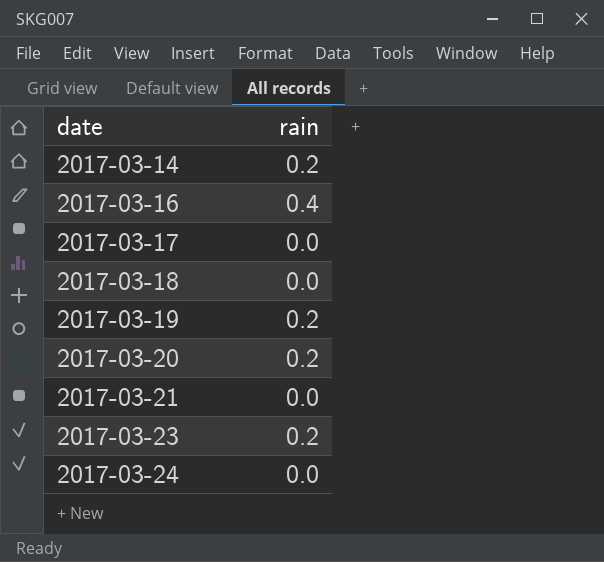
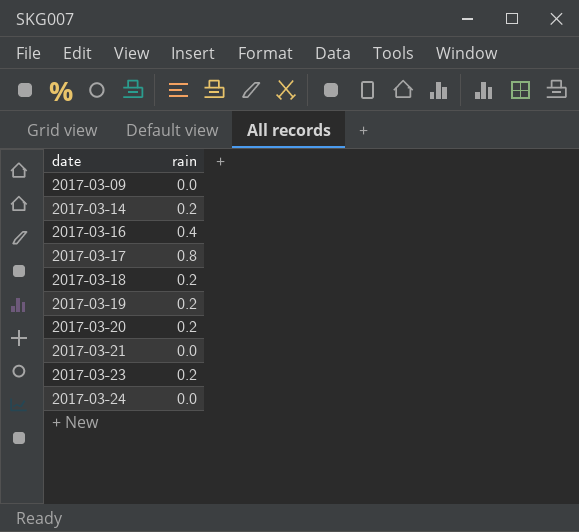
row 2017-03-09: none -> 0.0
2017-03-17 | rain: 0.0 -> 0.8
2017-03-18 | rain: 0.0 -> 0.2

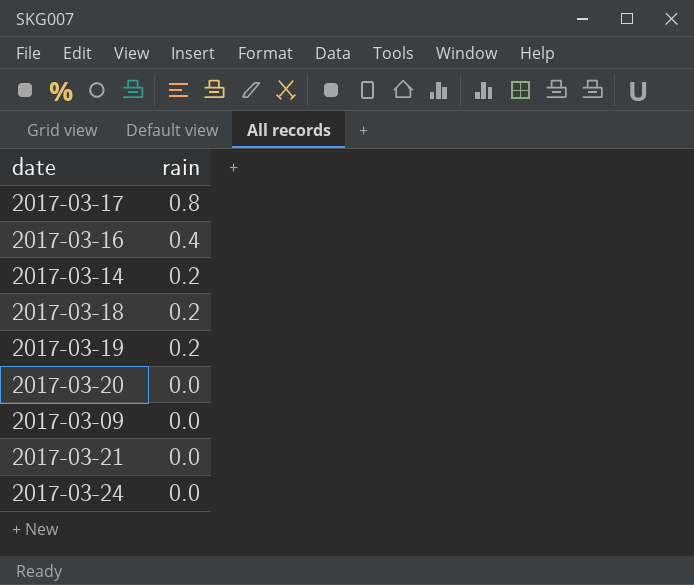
row order: date ascending -> rain descending
row 2017-03-23: 0.2 -> none
2017-03-20 | rain: 0.2 -> 0.0

